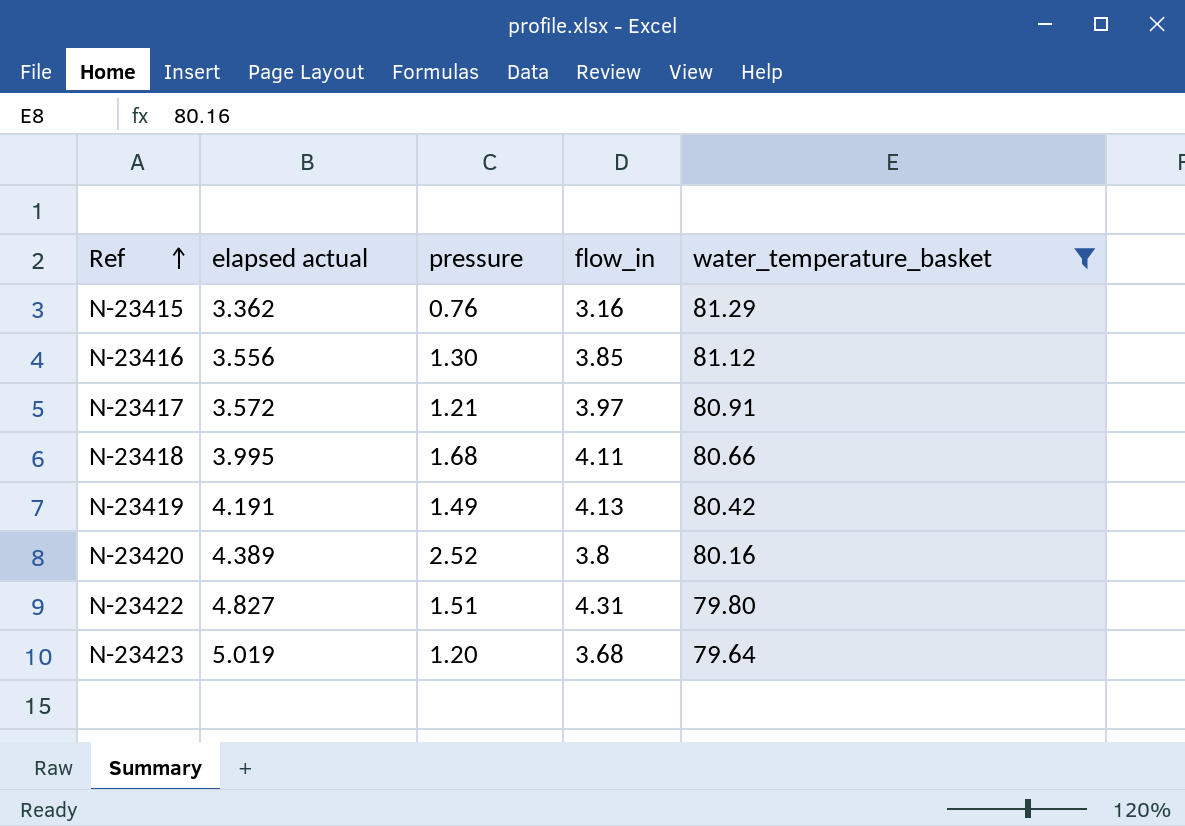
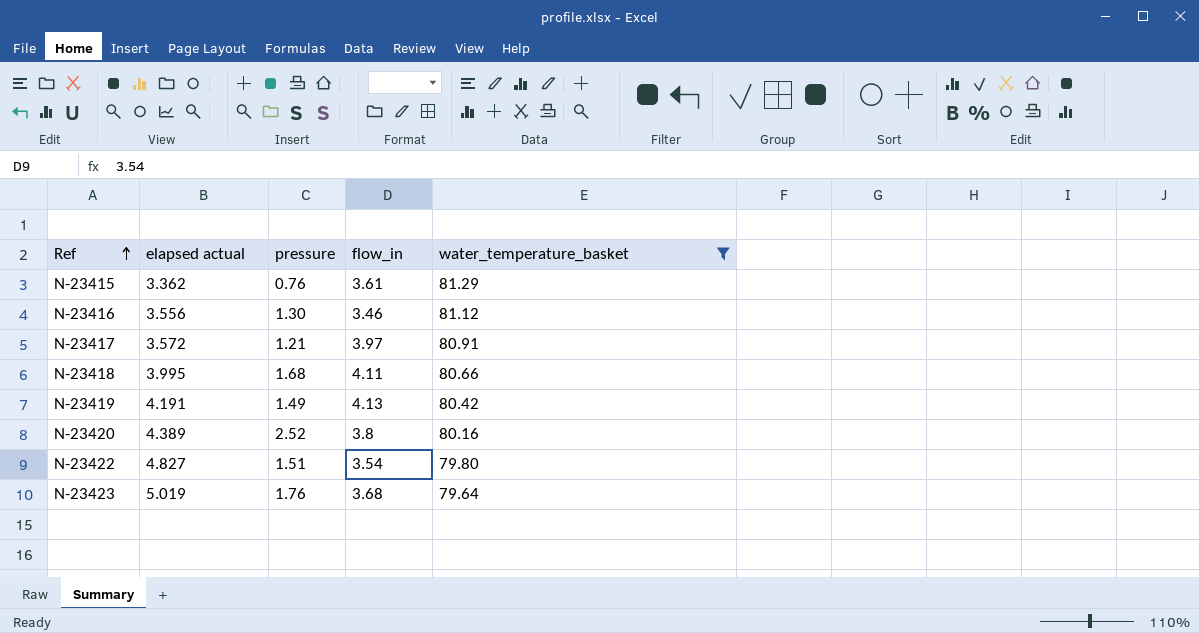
N-23415 | flow_in: 3.16 -> 3.61
N-23416 | flow_in: 3.85 -> 3.46
N-23422 | flow_in: 4.31 -> 3.54
N-23423 | pressure: 1.20 -> 1.76

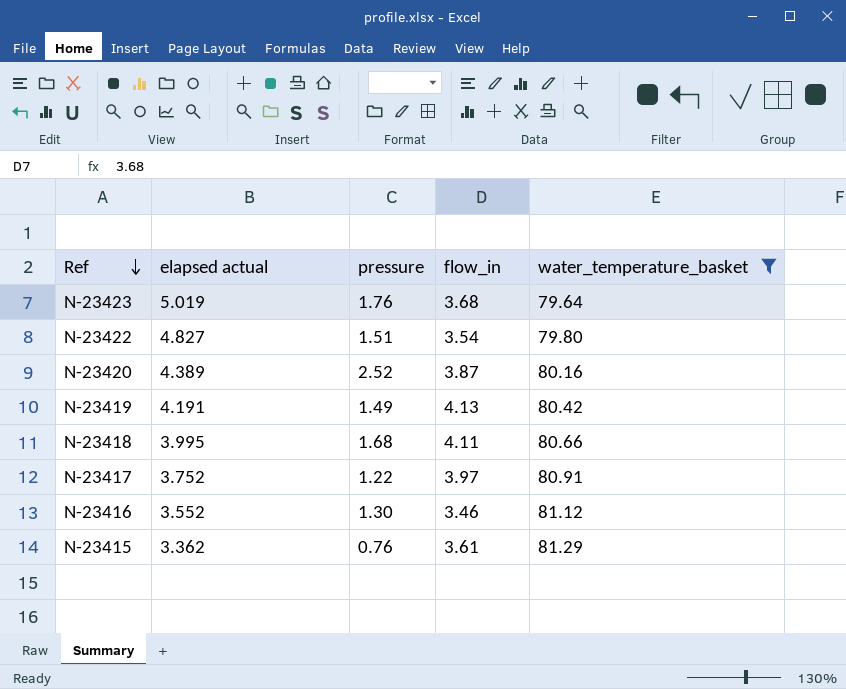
row order: Ref ascending -> Ref descending
N-23420 | flow_in: 3.8 -> 3.87
N-23417 | elapsed actual: 3.572 -> 3.752
N-23417 | pressure: 1.21 -> 1.22
N-23416 | elapsed actual: 3.556 -> 3.552

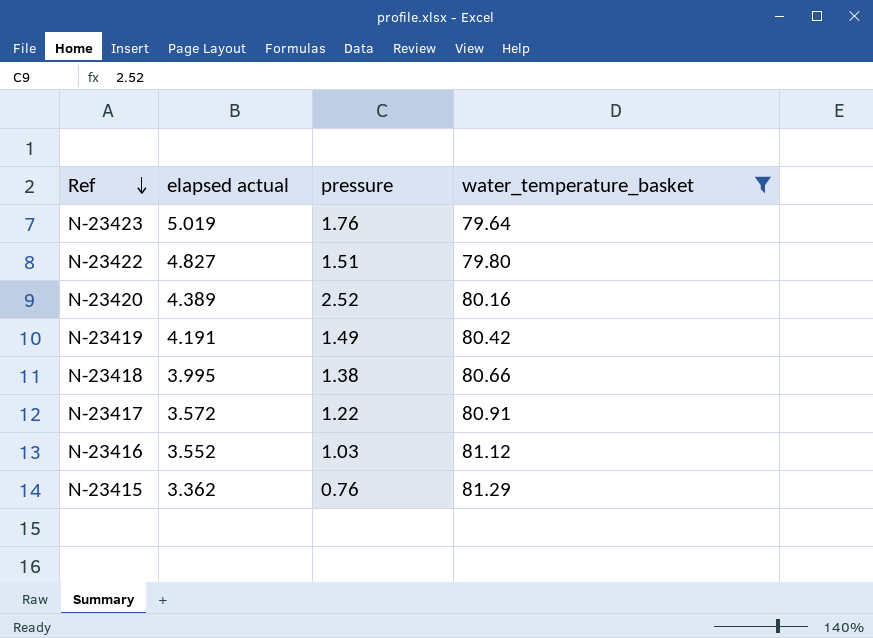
column flow_in | position: 4 -> none
N-23418 | pressure: 1.68 -> 1.38
N-23417 | elapsed actual: 3.752 -> 3.572
N-23416 | pressure: 1.30 -> 1.03

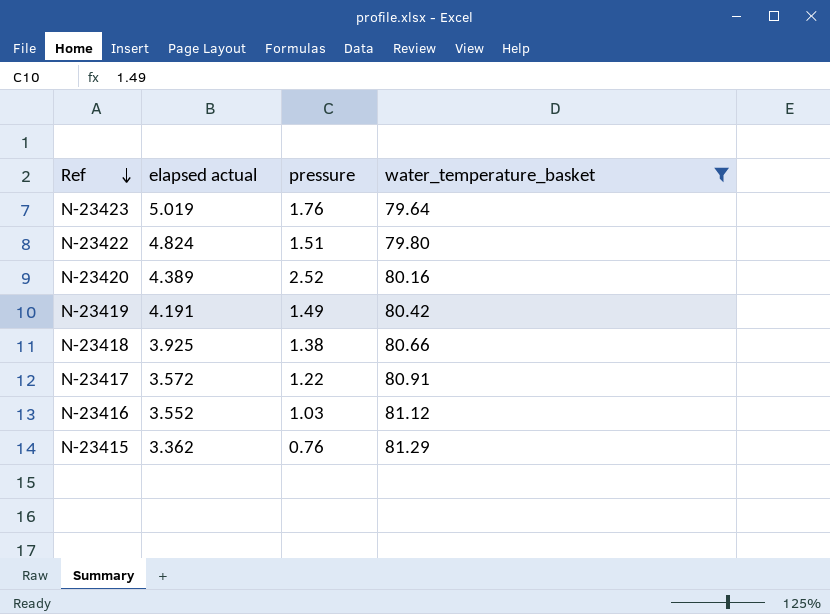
N-23422 | elapsed actual: 4.827 -> 4.824
N-23418 | elapsed actual: 3.995 -> 3.925

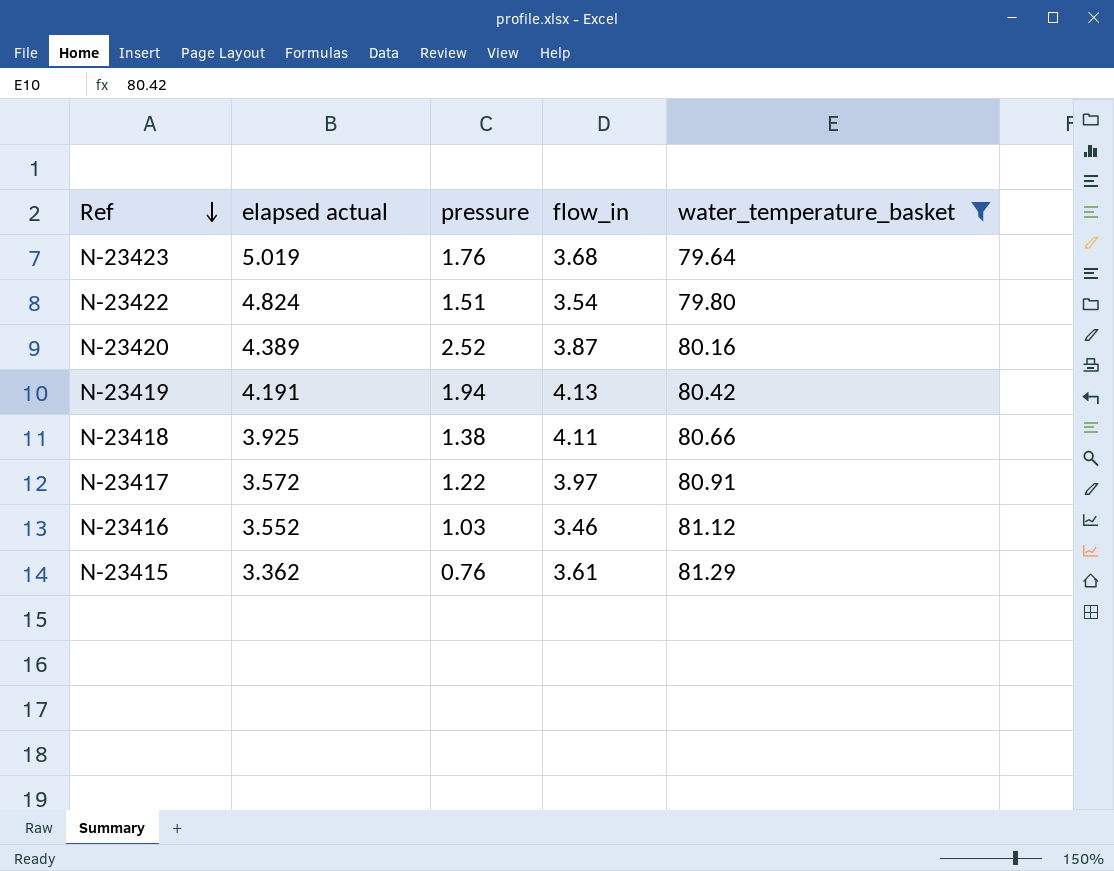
column flow_in | position: none -> 4
N-23419 | pressure: 1.49 -> 1.94

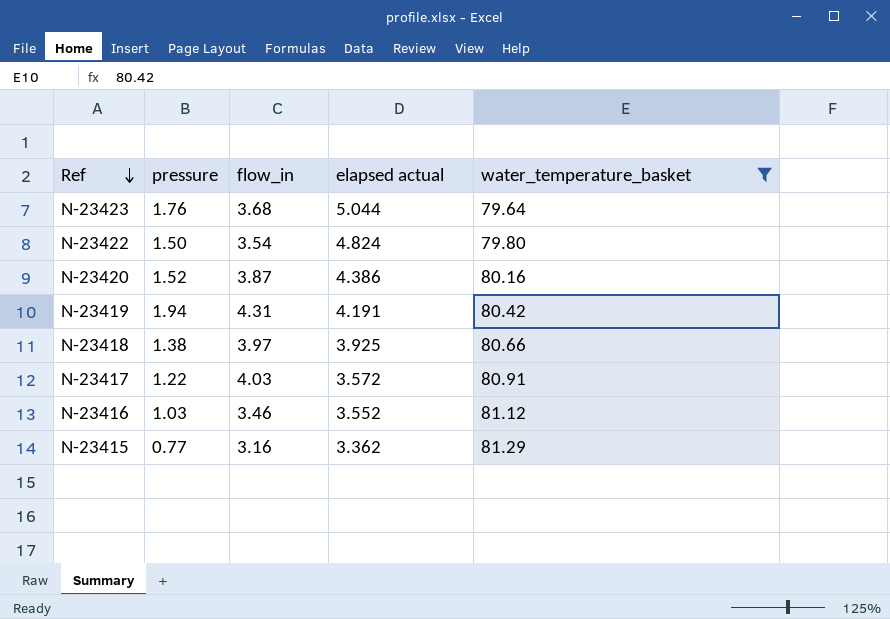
column elapsed actual | position: 2 -> 4
N-23423 | elapsed actual: 5.019 -> 5.044
N-23422 | pressure: 1.51 -> 1.50
N-23420 | pressure: 2.52 -> 1.52
N-23420 | elapsed actual: 4.389 -> 4.386
N-23419 | flow_in: 4.13 -> 4.31
N-23418 | flow_in: 4.11 -> 3.97
N-23417 | flow_in: 3.97 -> 4.03
N-23415 | pressure: 0.76 -> 0.77
N-23415 | flow_in: 3.61 -> 3.16

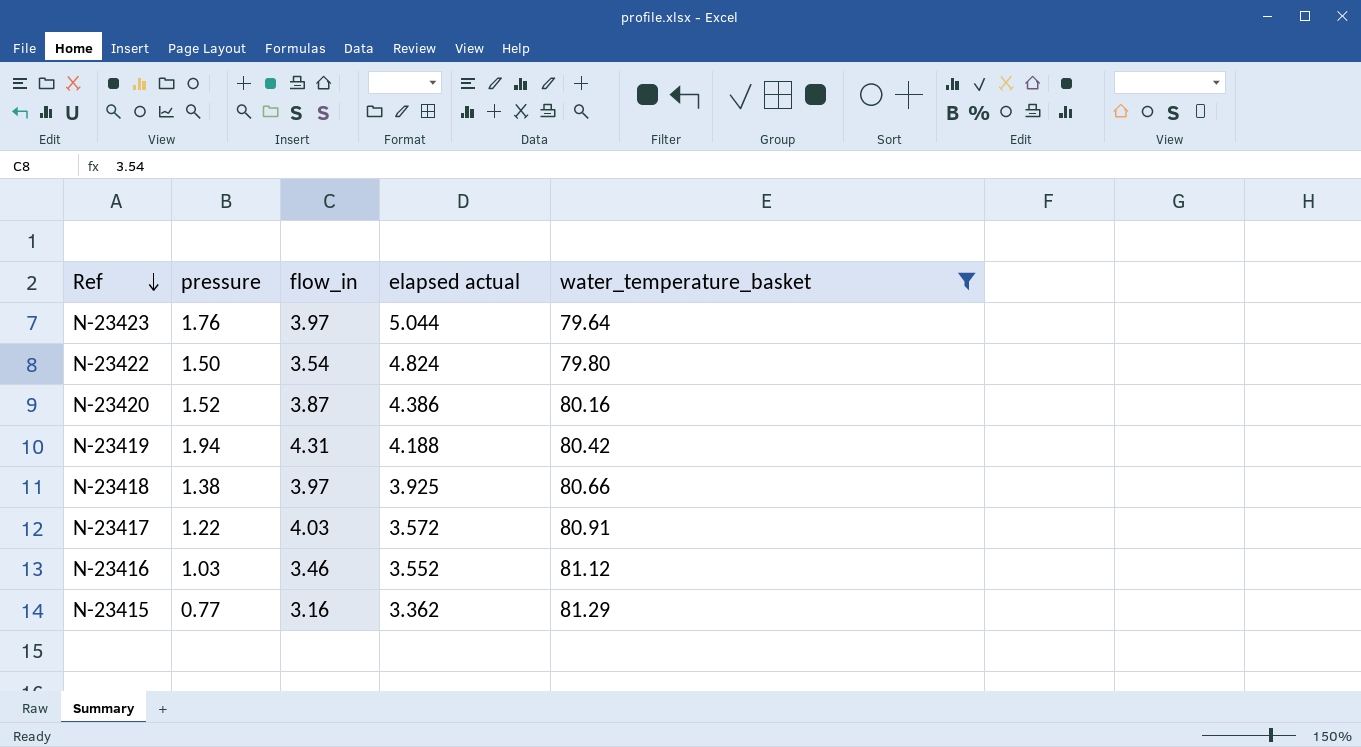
N-23423 | flow_in: 3.68 -> 3.97
N-23419 | elapsed actual: 4.191 -> 4.188

